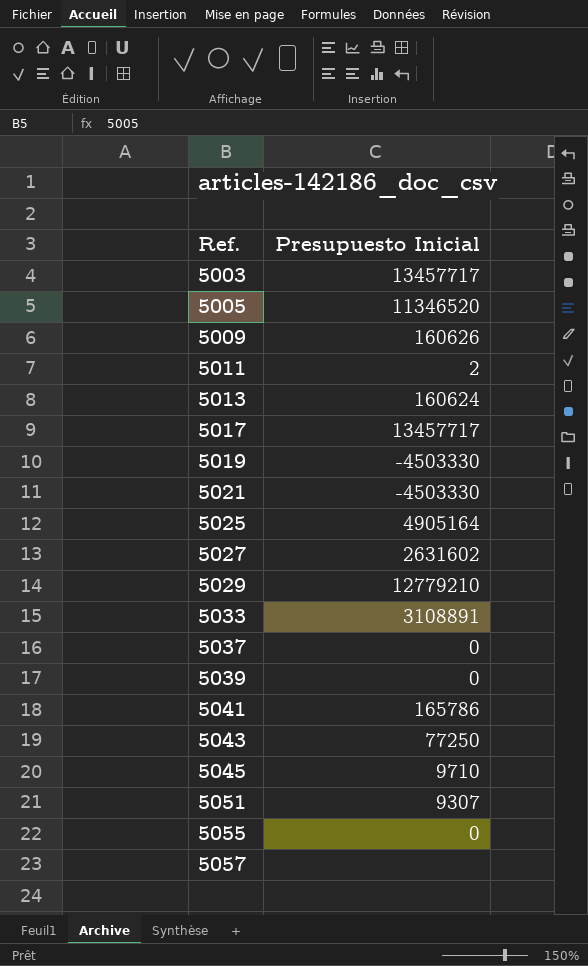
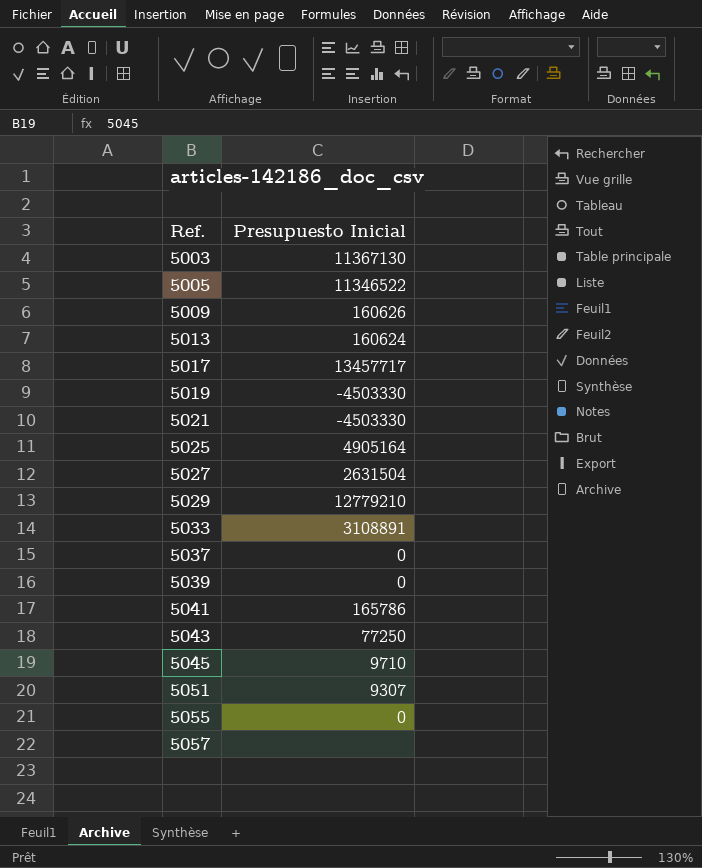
row 5011: 2 -> none
5003 | Presupuesto Inicial: 13457717 -> 11367130
5005 | Presupuesto Inicial: 11346520 -> 11346522
5027 | Presupuesto Inicial: 2631602 -> 2631504

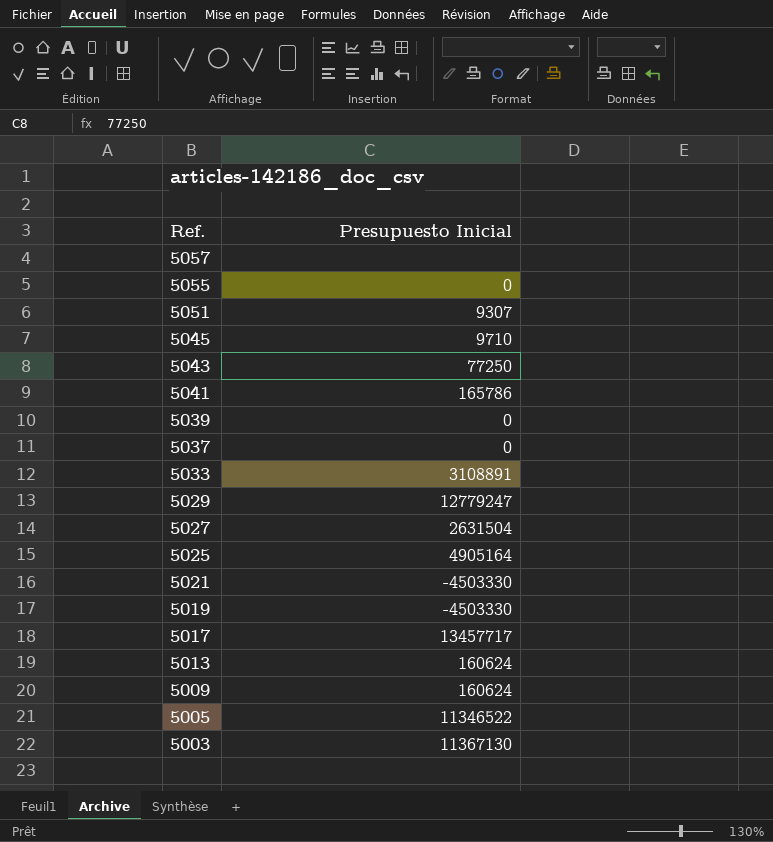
row order: Ref. ascending -> Ref. descending
5029 | Presupuesto Inicial: 12779210 -> 12779247
5009 | Presupuesto Inicial: 160626 -> 160624

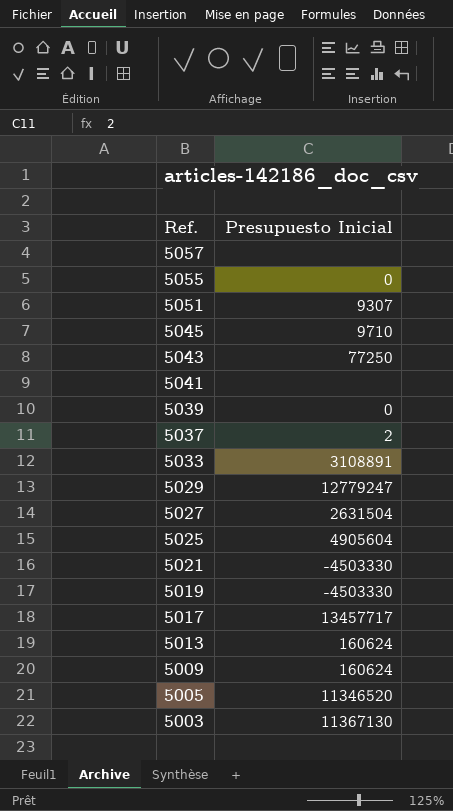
5041 | Presupuesto Inicial: 165786 -> none
5037 | Presupuesto Inicial: 0 -> 2
5025 | Presupuesto Inicial: 4905164 -> 4905604
5005 | Presupuesto Inicial: 11346522 -> 11346520

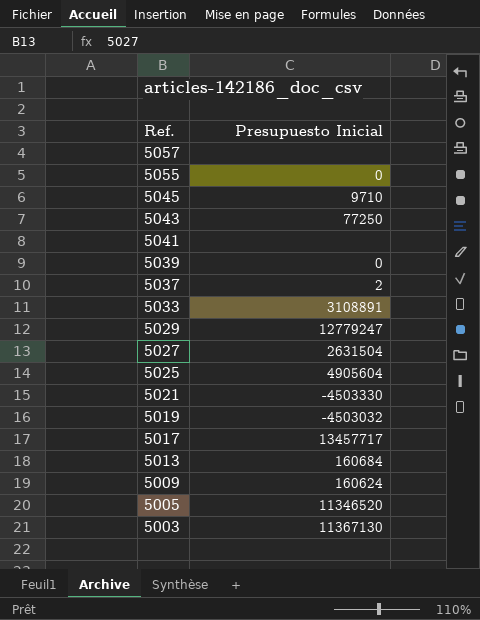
row 5051: 9307 -> none
5019 | Presupuesto Inicial: -4503330 -> -4503032
5013 | Presupuesto Inicial: 160624 -> 160684

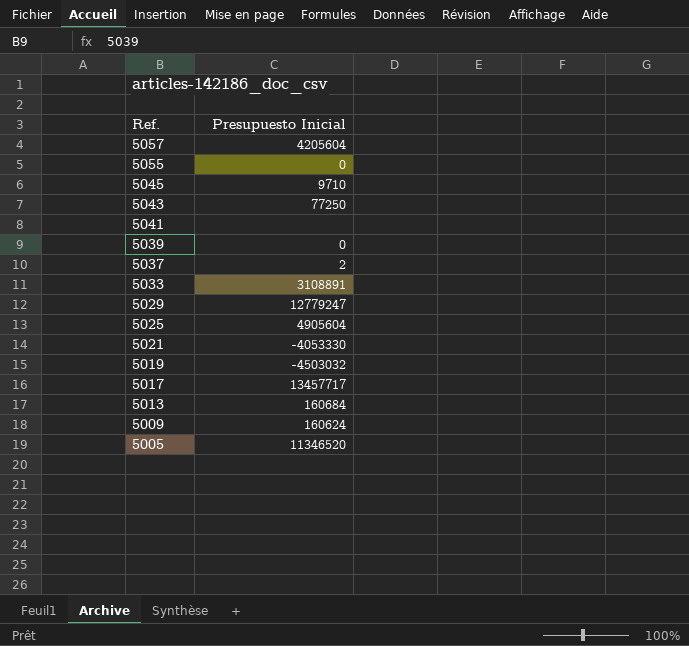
row 5027: 2631504 -> none
row 5003: 11367130 -> none
5057 | Presupuesto Inicial: none -> 4205604
5021 | Presupuesto Inicial: -4503330 -> -4053330

